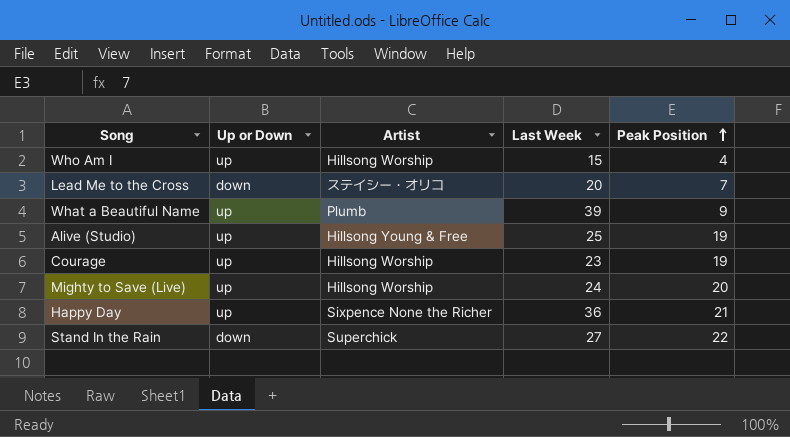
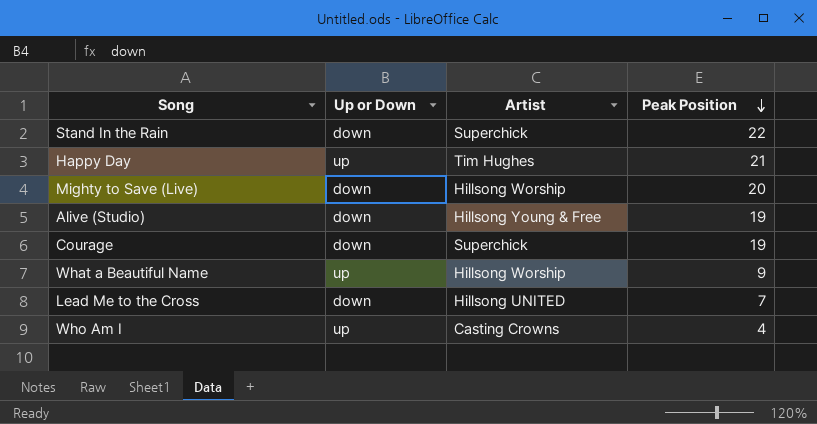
row order: Peak Position ascending -> Peak Position descending
column Last Week | position: 4 -> none
Happy Day | Artist: Sixpence None the Richer -> Tim Hughes
Mighty to Save (Live) | Up or Down: up -> down
Alive (Studio) | Up or Down: up -> down
Courage | Up or Down: up -> down
Courage | Artist: Hillsong Worship -> Superchick
What a Beautiful Name | Artist: Plumb -> Hillsong Worship
Lead Me to the Cross | Artist: ステイシー・オリコ -> Hillsong UNITED
Who Am I | Artist: Hillsong Worship -> Casting Crowns

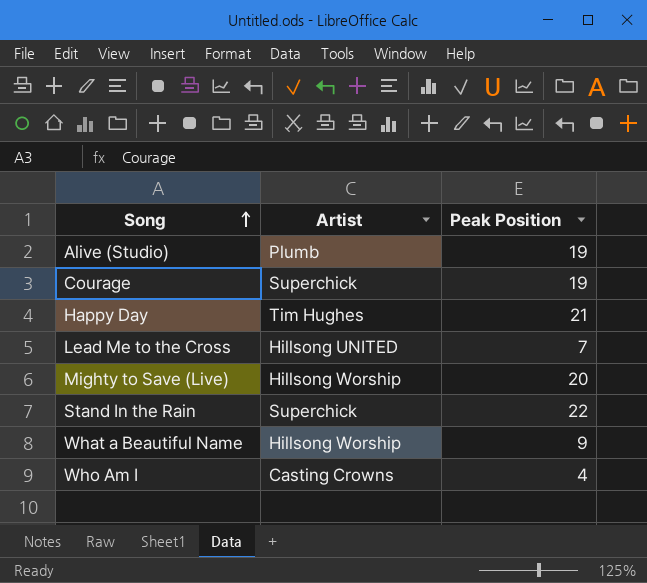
row order: Peak Position descending -> Song ascending
column Up or Down | position: 2 -> none
Alive (Studio) | Artist: Hillsong Young & Free -> Plumb

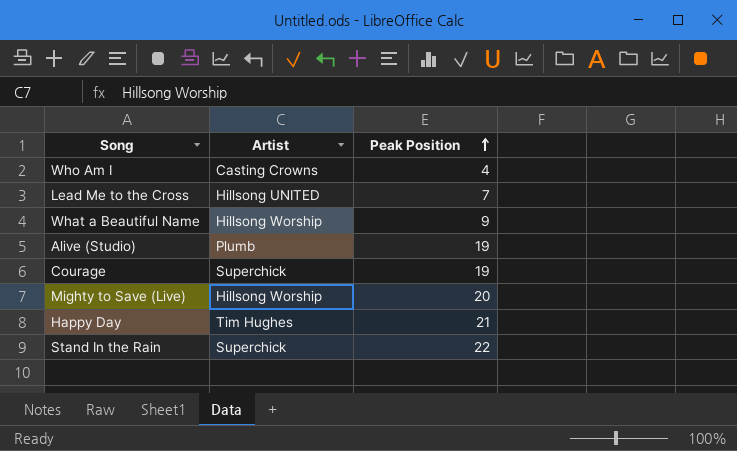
row order: Song ascending -> Peak Position ascending

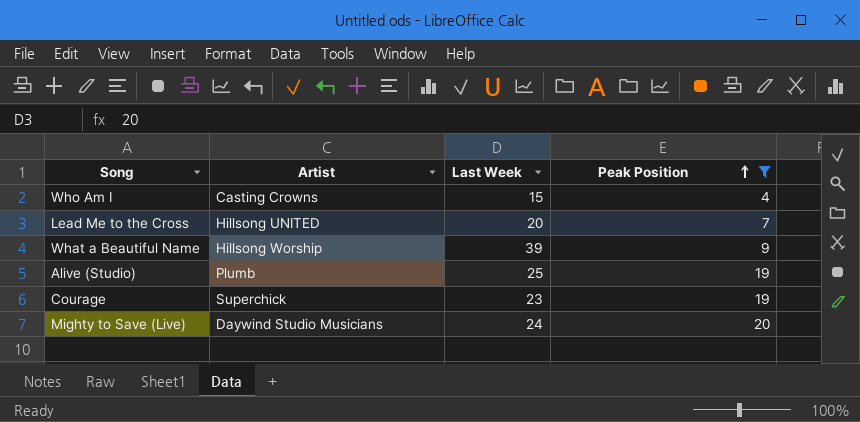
filter: none -> Peak Position <= 20
column Last Week | position: none -> 3
Mighty to Save (Live) | Artist: Hillsong Worship -> Daywind Studio Musicians

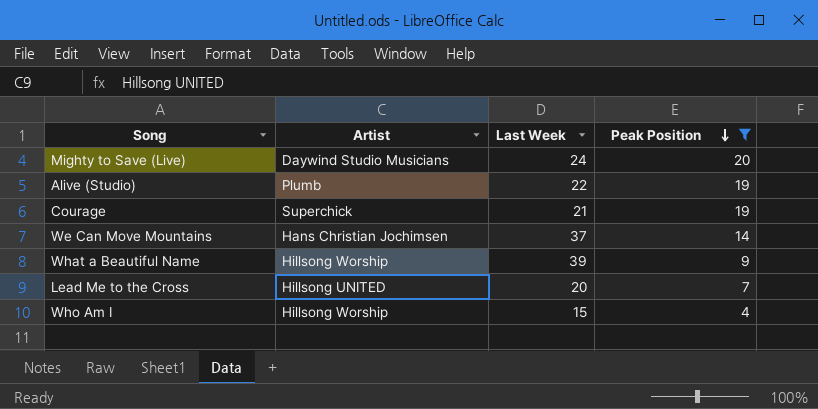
row order: Peak Position ascending -> Peak Position descending
Alive (Studio) | Last Week: 25 -> 22
Courage | Last Week: 23 -> 21
row We Can Move Mountains: none -> Hans Christian Jochimsen | 37 | 14
Who Am I | Artist: Casting Crowns -> Hillsong Worship

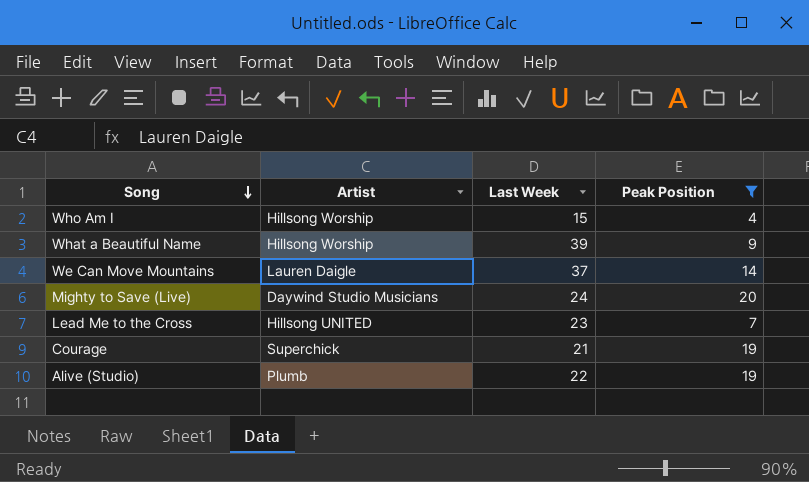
row order: Peak Position descending -> Song descending
We Can Move Mountains | Artist: Hans Christian Jochimsen -> Lauren Daigle
Lead Me to the Cross | Last Week: 20 -> 23

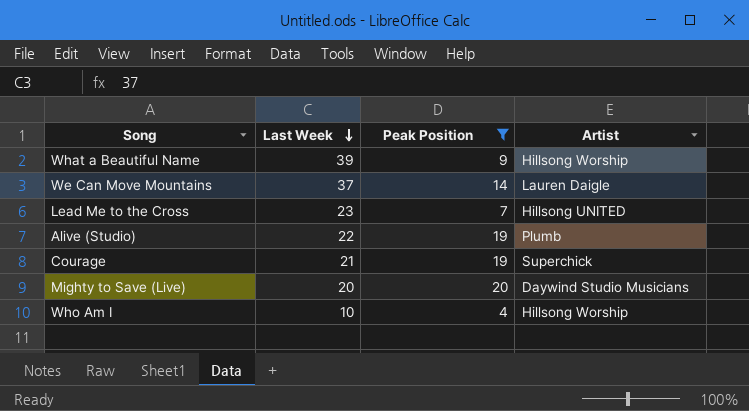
row order: Song descending -> Last Week descending
column Artist | position: 2 -> 4
Mighty to Save (Live) | Last Week: 24 -> 20
Who Am I | Last Week: 15 -> 10

